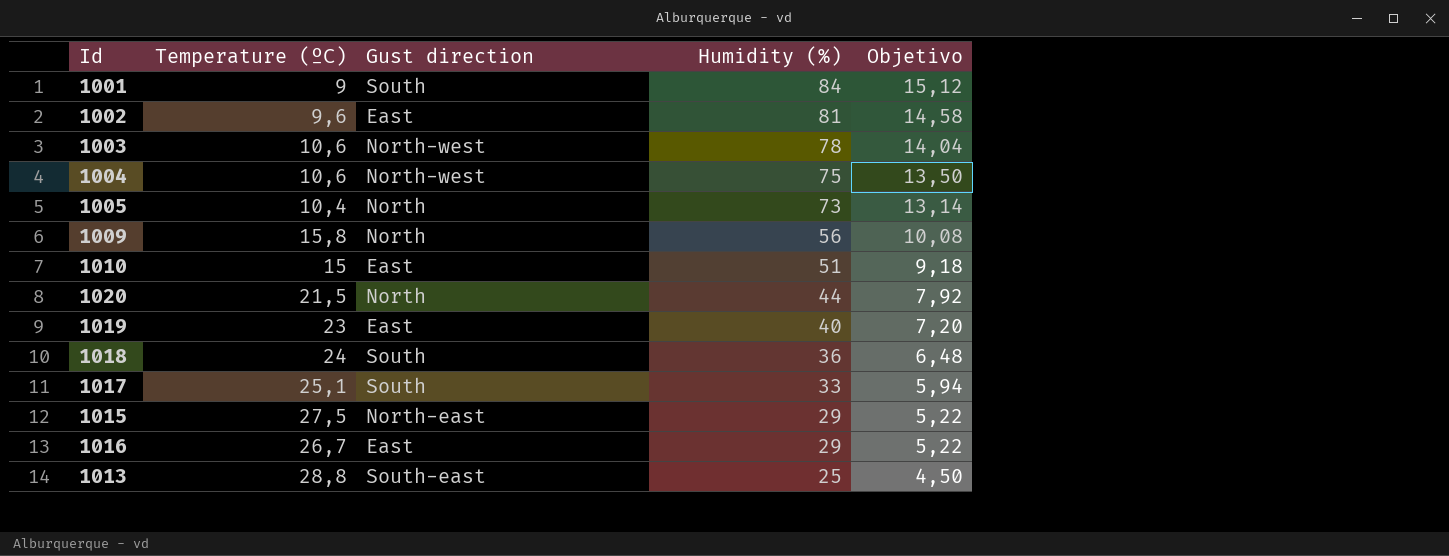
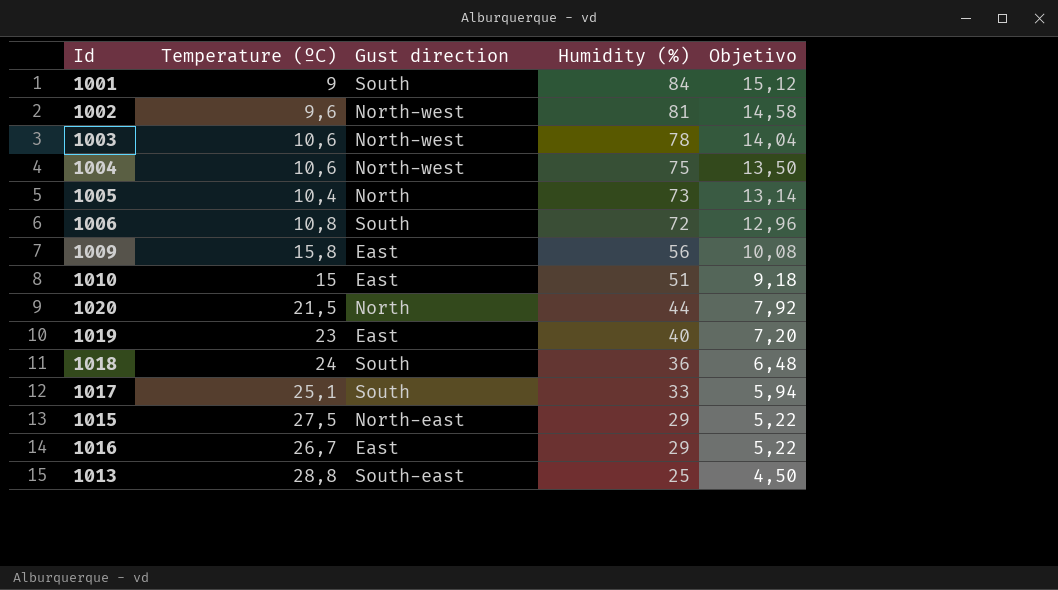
1002 | Gust direction: East -> North-west
row 1006: none -> 10,8 | South | 72 | 12,96
1009 | Gust direction: North -> East

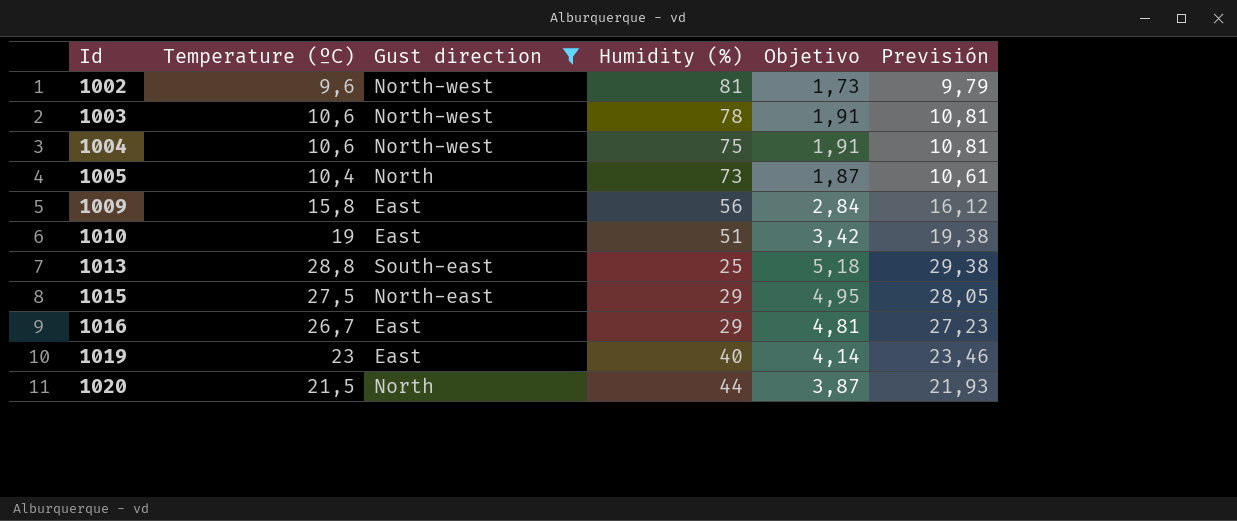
filter: none -> Gust direction != South
row order: Humidity (%) descending -> Id ascending
column Objetivo | formula: [Humidity (%)] * 0,18 -> [Temperature (ºC)] * 0,18
column Previsión | formula: none -> [Temperature (ºC)] * 1,02
1010 | Temperature (ºC): 15 -> 19

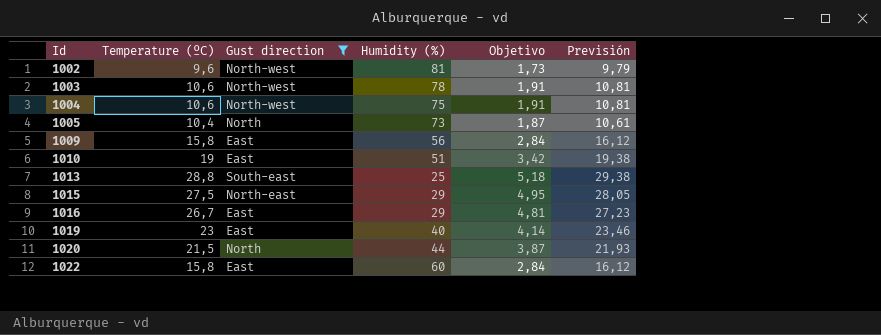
row 1022: none -> 15,8 | East | 60 | 2,84 | 16,12

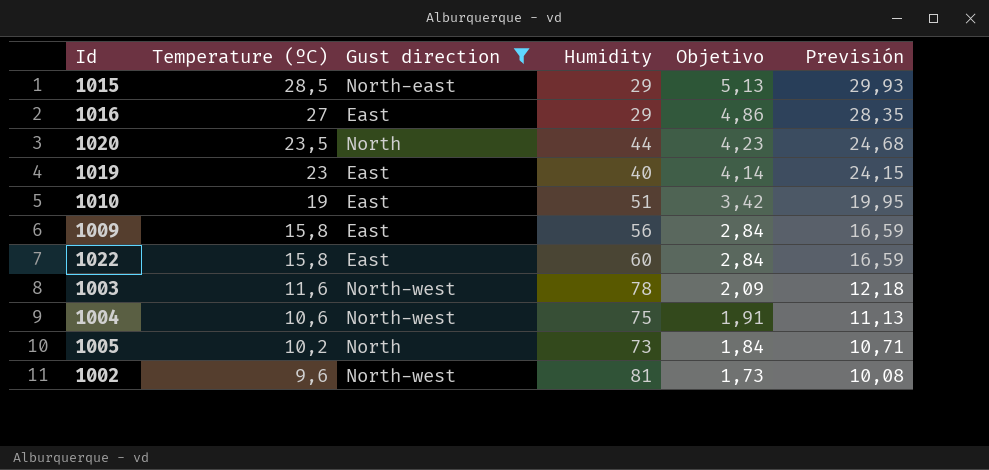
row order: Id ascending -> Temperature (ºC) descending
column name: Humidity (%) -> Humidity
column Previsión | formula: [Temperature (ºC)] * 1,02 -> [Temperature (ºC)] * 1,05
row 1013: 28,8 | South-east | 25 | 5,18 | 29,38 -> none
1015 | Temperature (ºC): 27,5 -> 28,5
1015 | Objetivo: 4,95 -> 5,13
1016 | Temperature (ºC): 26,7 -> 27
1016 | Objetivo: 4,81 -> 4,86
1020 | Temperature (ºC): 21,5 -> 23,5
1020 | Objetivo: 3,87 -> 4,23
1003 | Temperature (ºC): 10,6 -> 11,6
1003 | Objetivo: 1,91 -> 2,09
1005 | Temperature (ºC): 10,4 -> 10,2
1005 | Objetivo: 1,87 -> 1,84

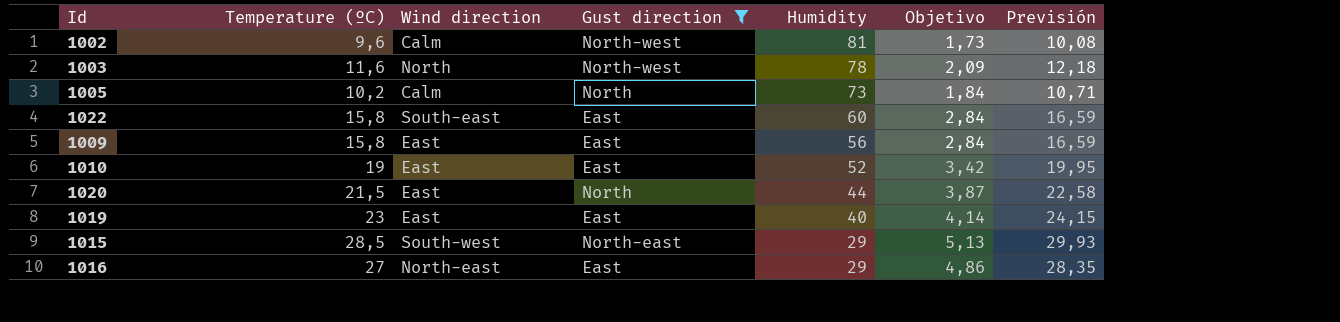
row order: Temperature (ºC) descending -> Humidity descending
column Wind direction | position: none -> 3
row 1004: 10,6 | North-west | 75 | 1,91 | 11,13 -> none
1010 | Humidity: 51 -> 52
1020 | Temperature (ºC): 23,5 -> 21,5
1020 | Objetivo: 4,23 -> 3,87
1020 | Previsión: 24,68 -> 22,58

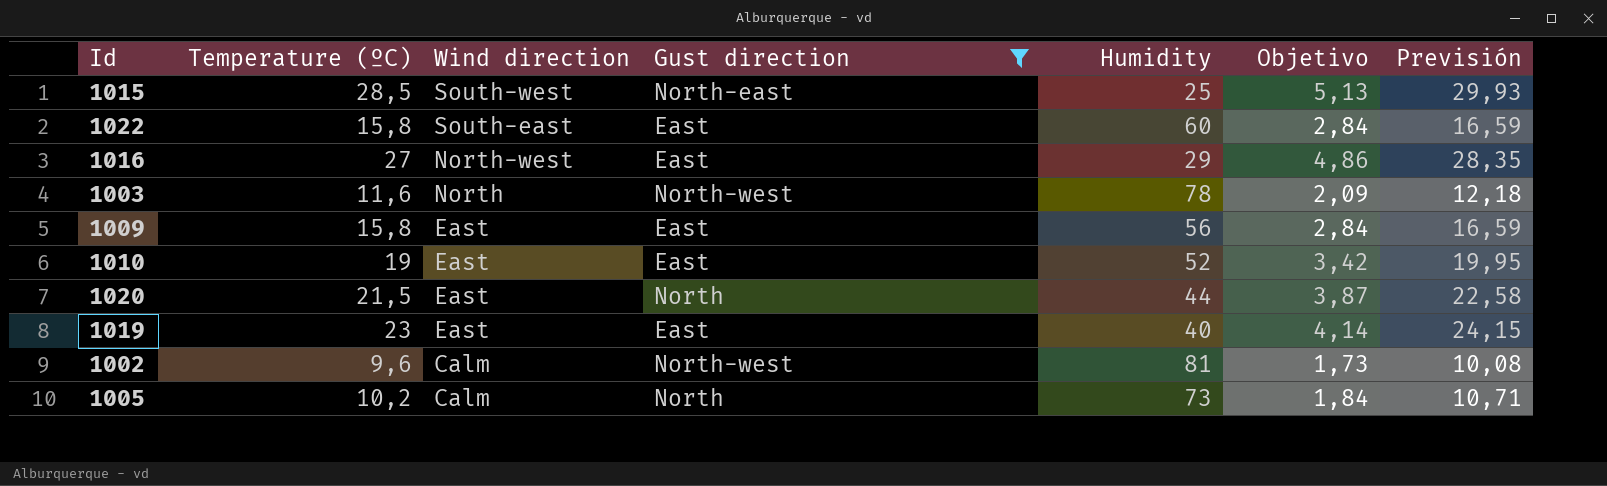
row order: Humidity descending -> Wind direction descending
1015 | Humidity: 29 -> 25
1016 | Wind direction: North-east -> North-west

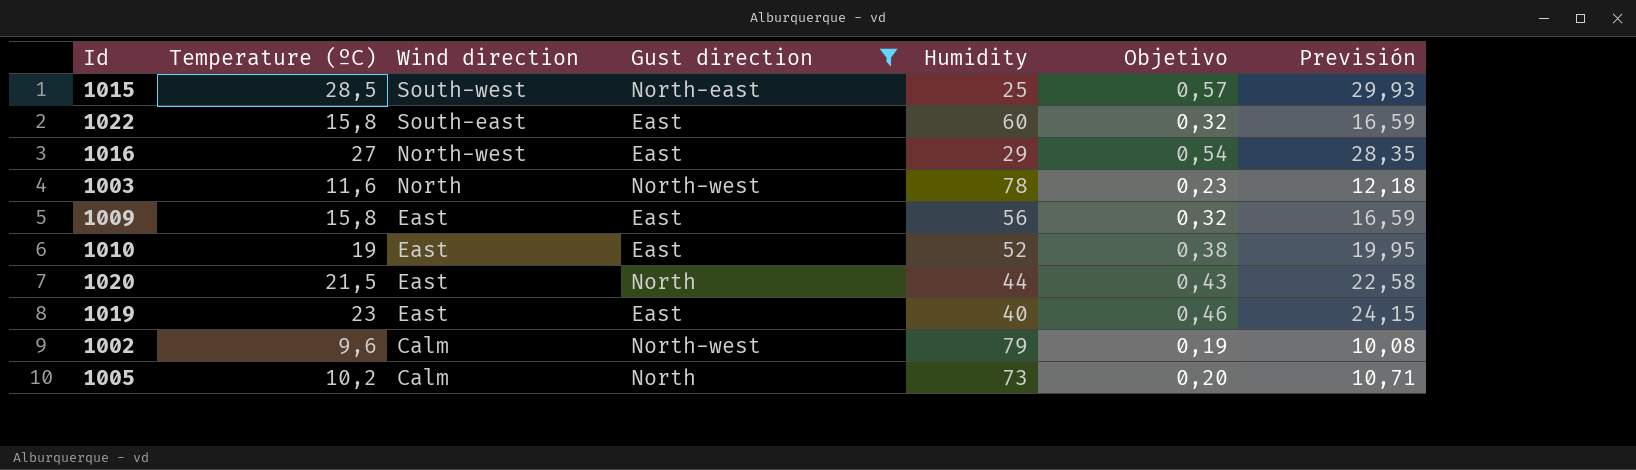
column Objetivo | formula: [Temperature (ºC)] * 0,18 -> [Temperature (ºC)] * 0,02
1002 | Humidity: 81 -> 79

